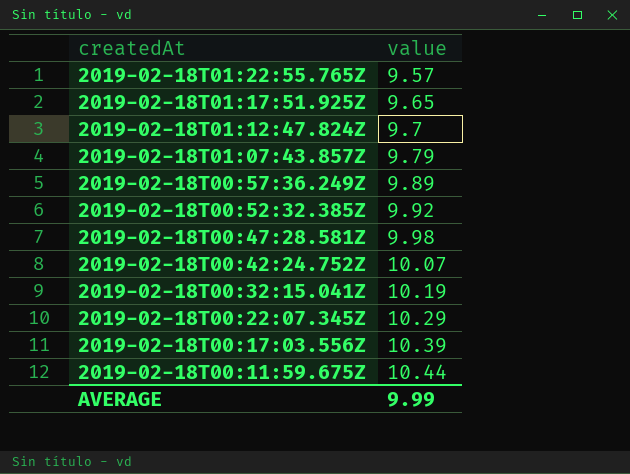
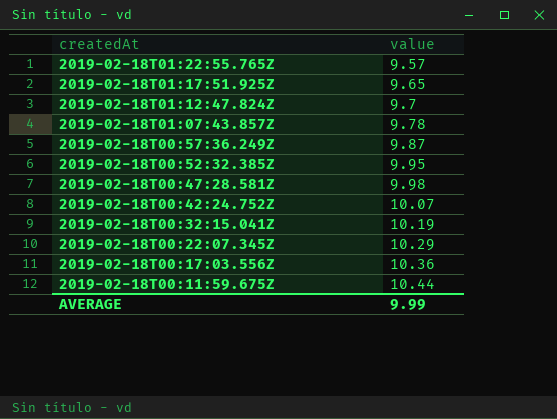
2019-02-18T01:07:43.857Z | value: 9.79 -> 9.78
2019-02-18T00:57:36.249Z | value: 9.89 -> 9.87
2019-02-18T00:52:32.385Z | value: 9.92 -> 9.95
2019-02-18T00:17:03.556Z | value: 10.39 -> 10.36

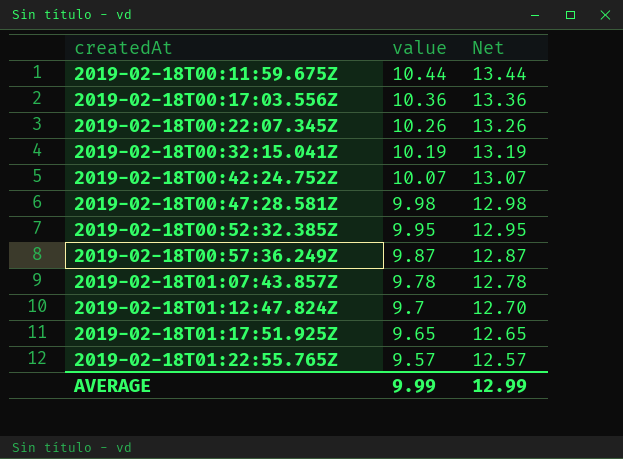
row order: createdAt descending -> createdAt ascending
column Net | formula: none -> [value] + 3
2019-02-18T00:22:07.345Z | value: 10.29 -> 10.26

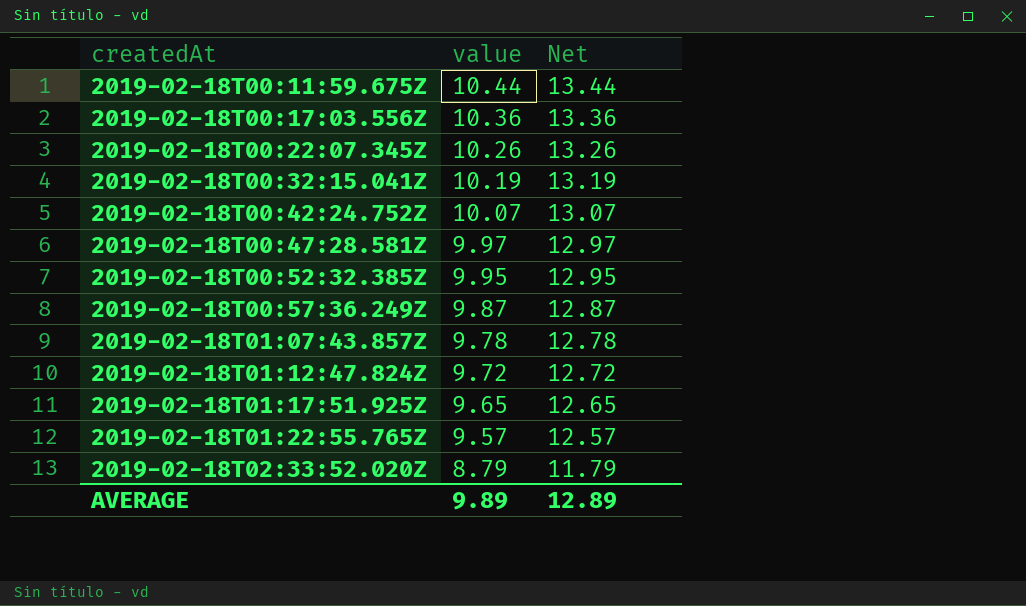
2019-02-18T00:47:28.581Z | value: 9.98 -> 9.97
2019-02-18T00:47:28.581Z | Net: 12.98 -> 12.97
2019-02-18T01:12:47.824Z | value: 9.7 -> 9.72
2019-02-18T01:12:47.824Z | Net: 12.70 -> 12.72
row 2019-02-18T02:33:52.020Z: none -> 8.79 | 11.79
AVERAGE | value: 9.99 -> 9.89
AVERAGE | Net: 12.99 -> 12.89

